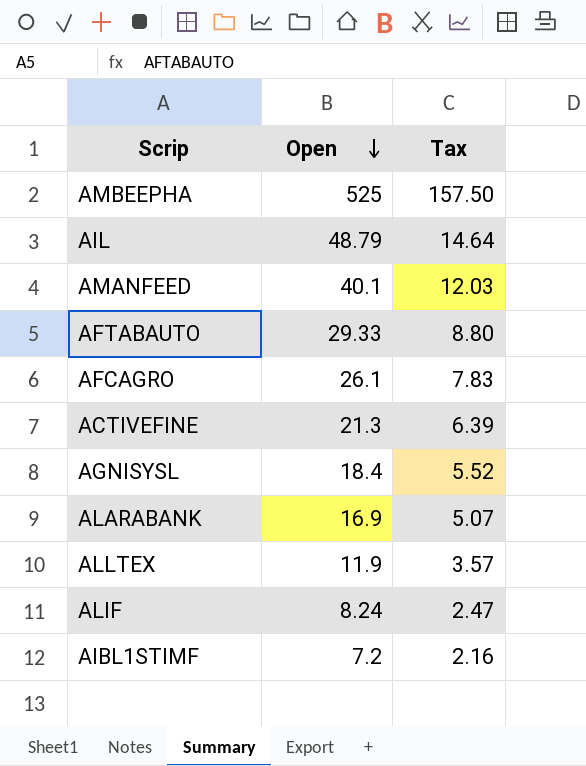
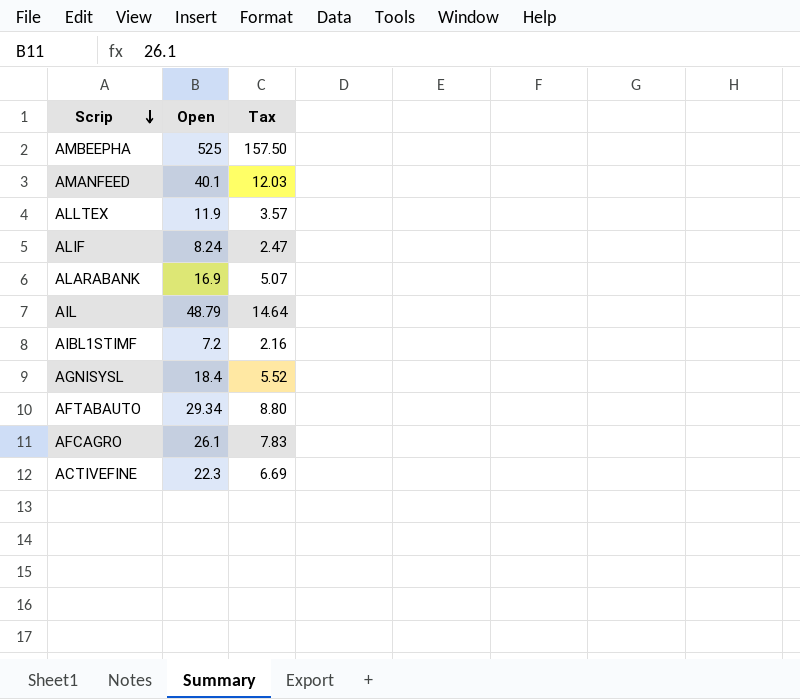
row order: Open descending -> Scrip descending
AFTABAUTO | Open: 29.33 -> 29.34
ACTIVEFINE | Open: 21.3 -> 22.3
ACTIVEFINE | Tax: 6.39 -> 6.69

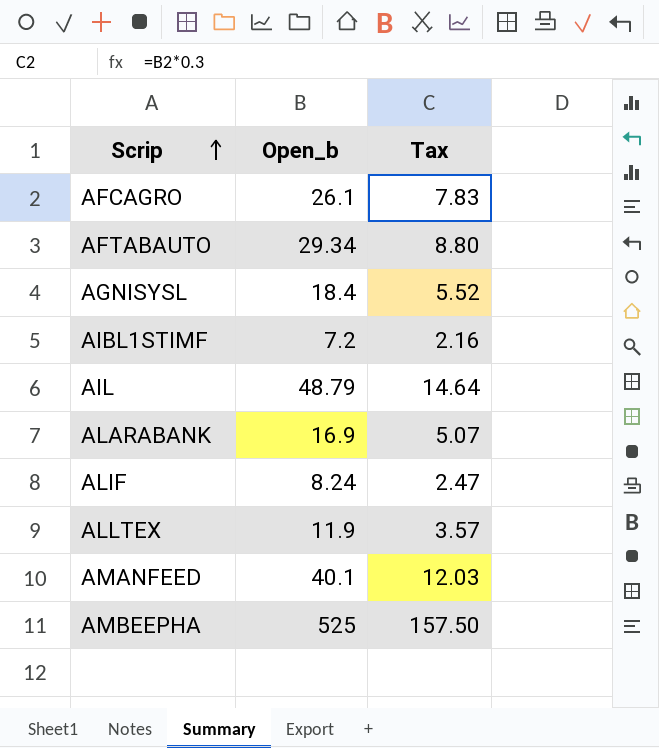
row order: Scrip descending -> Scrip ascending
column name: Open -> Open_b
row ACTIVEFINE: 22.3 | 6.69 -> none

